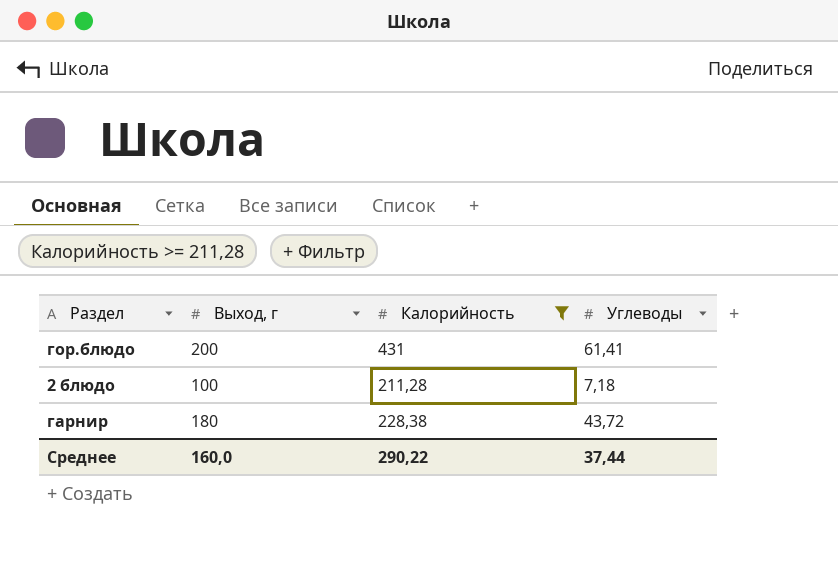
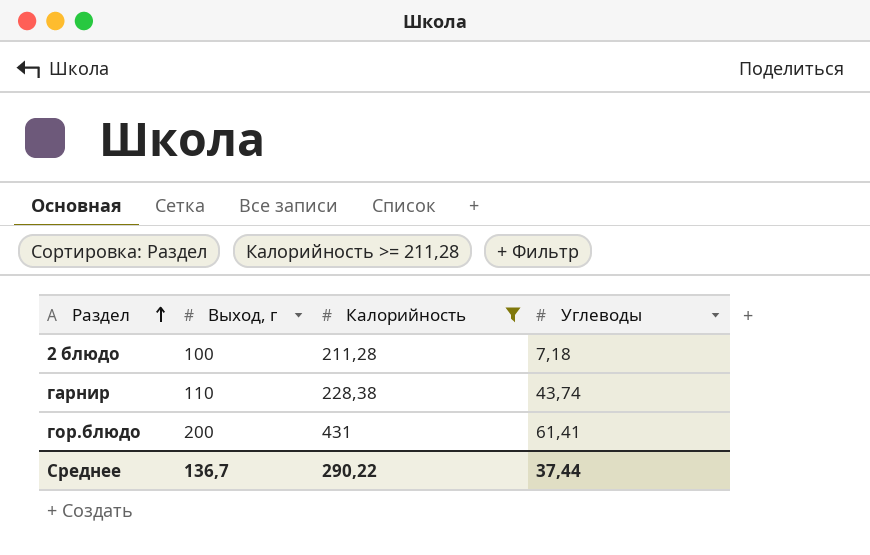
row order: none -> Раздел ascending
гарнир | Выход, г: 180 -> 110
гарнир | Углеводы: 43,72 -> 43,74
Среднее | Выход, г: 160,0 -> 136,7

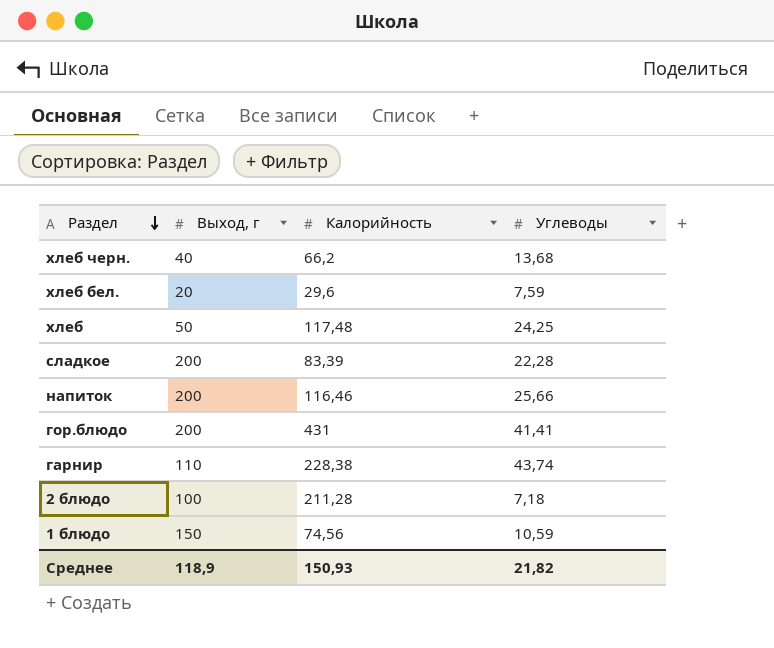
filter: Калорийность >= 211,28 -> none
row order: Раздел ascending -> Раздел descending
гор.блюдо | Углеводы: 61,41 -> 41,41
Среднее | Выход, г: 136,7 -> 118,9
Среднее | Калорийность: 290,22 -> 150,93
Среднее | Углеводы: 37,44 -> 21,82

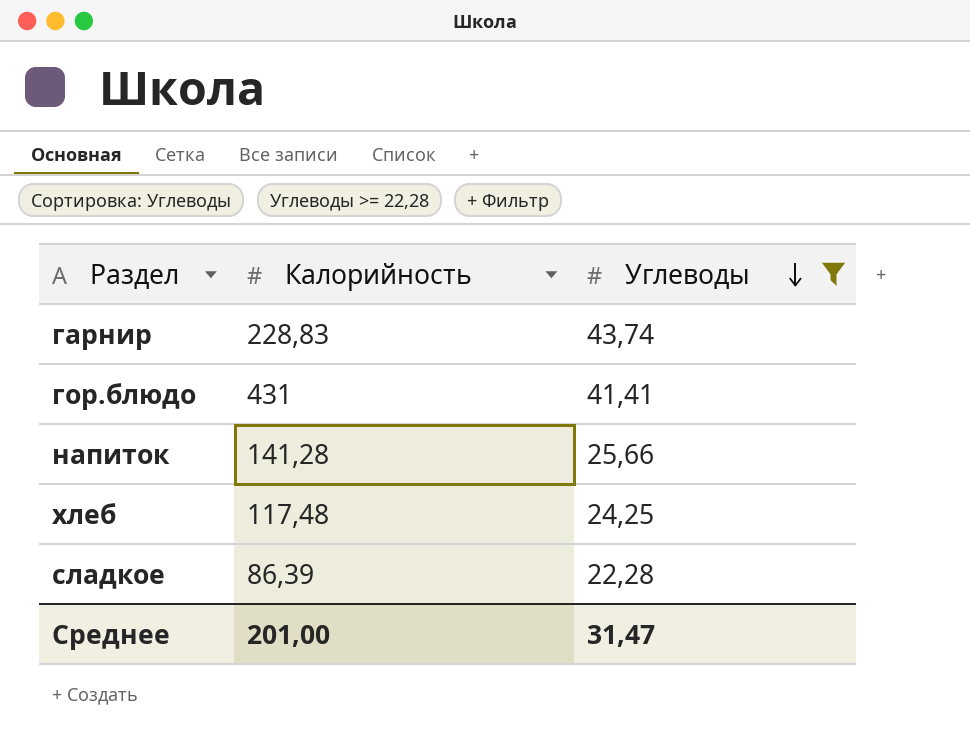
filter: none -> Углеводы >= 22,28
row order: Раздел descending -> Углеводы descending
column Выход, г | position: 2 -> none
гарнир | Калорийность: 228,38 -> 228,83
напиток | Калорийность: 116,46 -> 141,28
сладкое | Калорийность: 83,39 -> 86,39
Среднее | Калорийность: 150,93 -> 201,00
Среднее | Углеводы: 21,82 -> 31,47

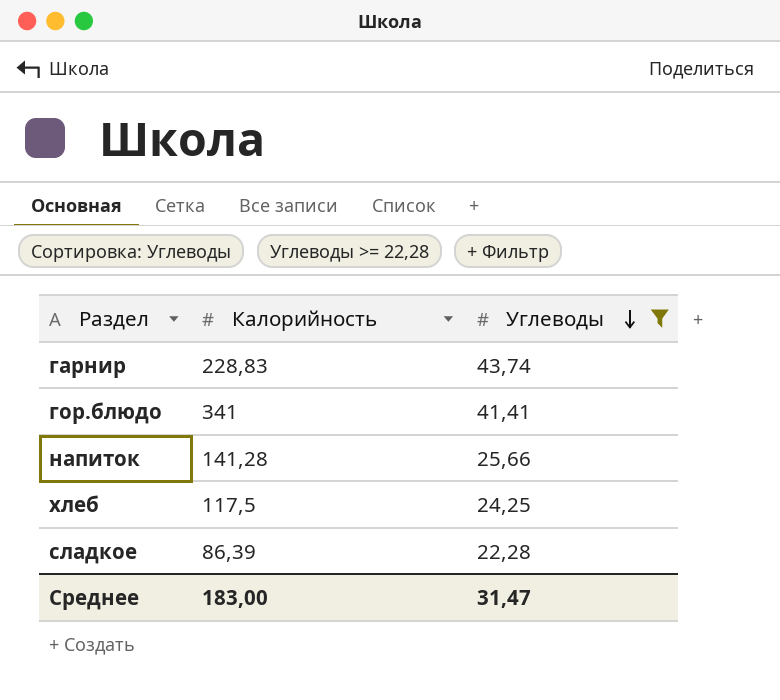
гор.блюдо | Калорийность: 431 -> 341
хлеб | Калорийность: 117,48 -> 117,5
Среднее | Калорийность: 201,00 -> 183,00

